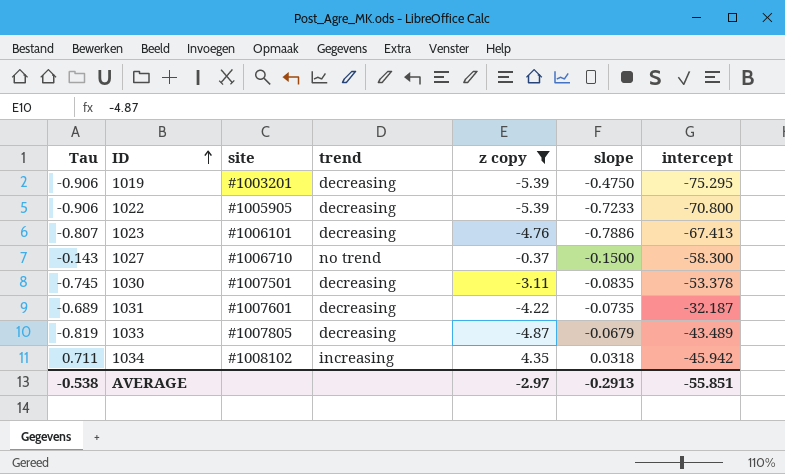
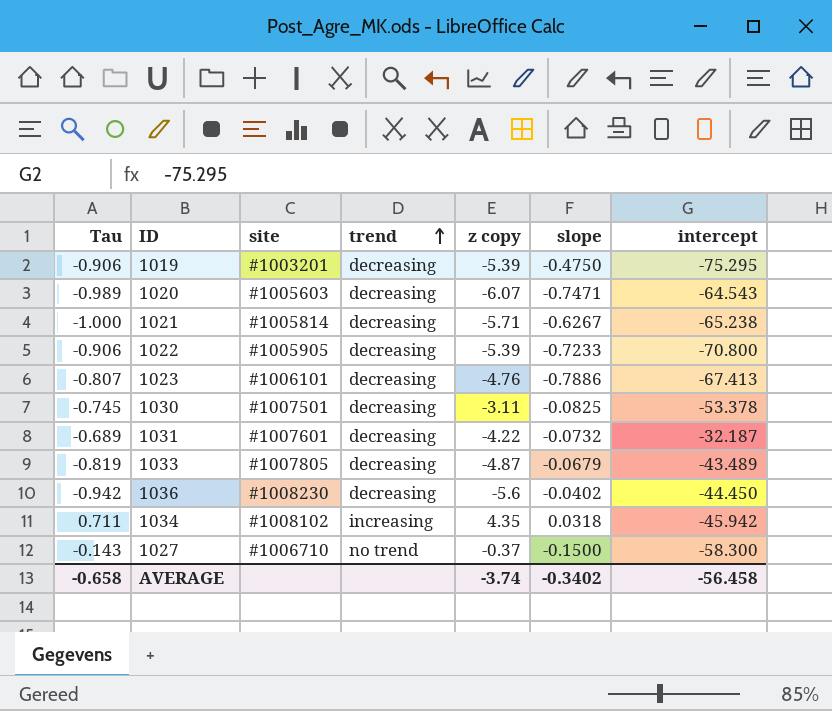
filter: z copy >= -5.39 -> none
row order: ID ascending -> trend ascending
1030 | slope: -0.0835 -> -0.0825
1031 | slope: -0.0735 -> -0.0732
AVERAGE | Tau: -0.538 -> -0.658
AVERAGE | z copy: -2.97 -> -3.74
AVERAGE | slope: -0.2913 -> -0.3402
AVERAGE | intercept: -55.851 -> -56.458

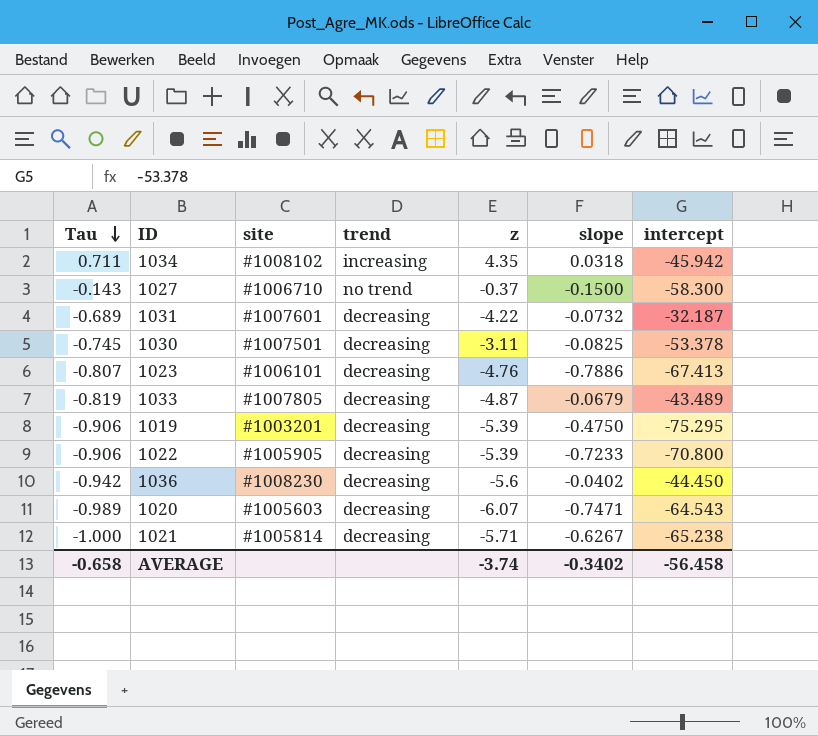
row order: trend ascending -> Tau descending
column name: z copy -> z

